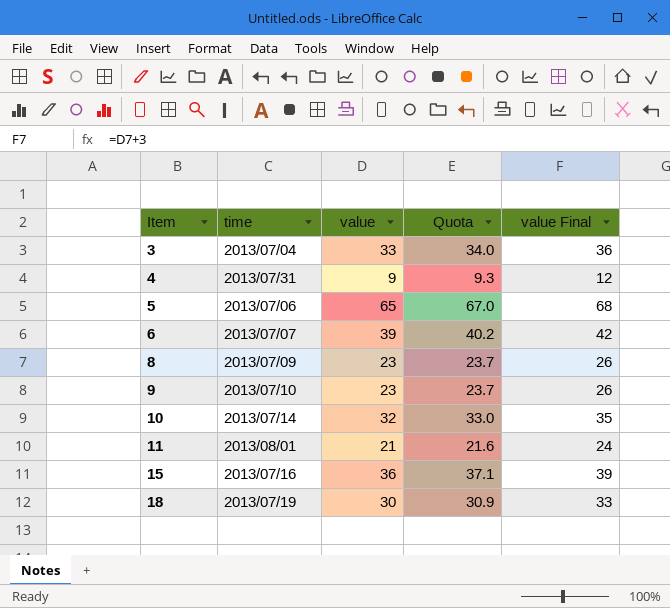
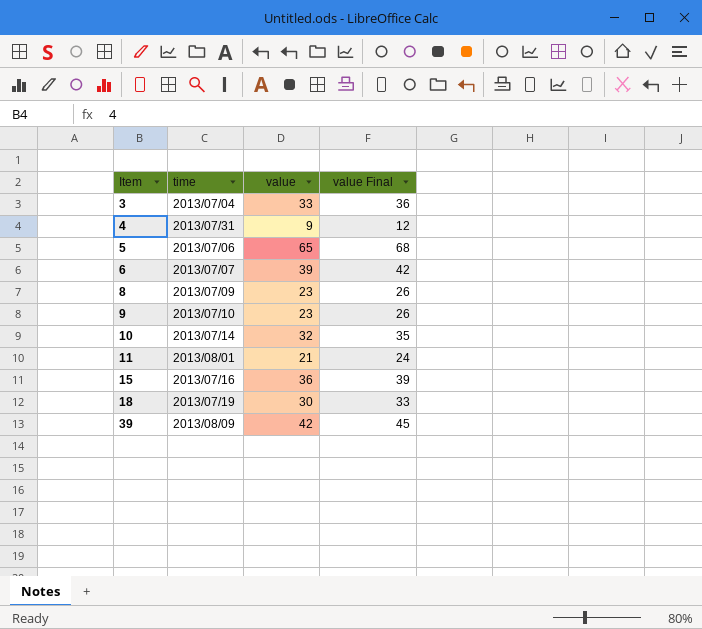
column Quota | formula: [value] * 1.03 -> none
row 39: none -> 2013/08/09 | 42 | 45

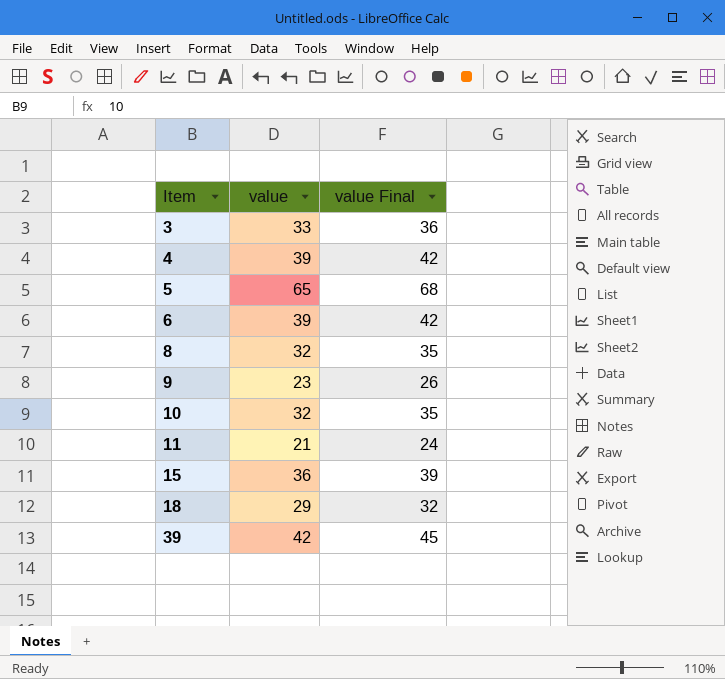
column time | position: 2 -> none
4 | value: 9 -> 39
4 | value Final: 12 -> 42
8 | value: 23 -> 32
8 | value Final: 26 -> 35
18 | value: 30 -> 29
18 | value Final: 33 -> 32

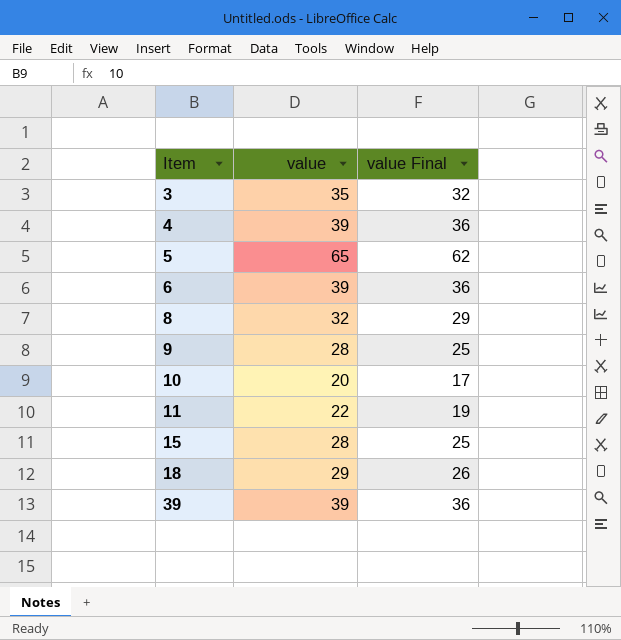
column value Final | formula: [value] + 3 -> [value] - 3
3 | value: 33 -> 35
9 | value: 23 -> 28
10 | value: 32 -> 20
11 | value: 21 -> 22
15 | value: 36 -> 28
39 | value: 42 -> 39

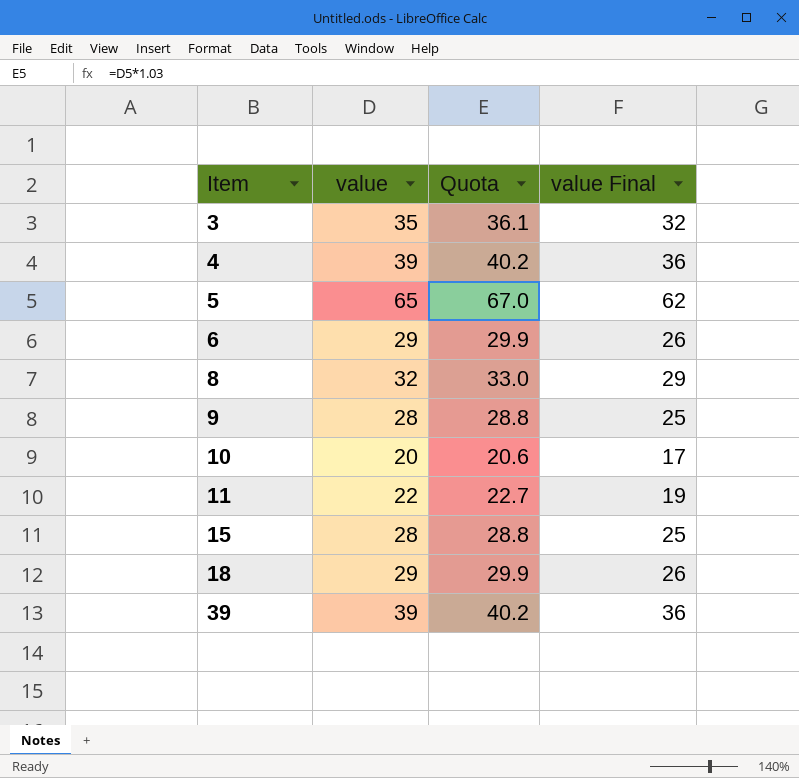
column Quota | formula: none -> [value] * 1.03
6 | value: 39 -> 29
6 | value Final: 36 -> 26

